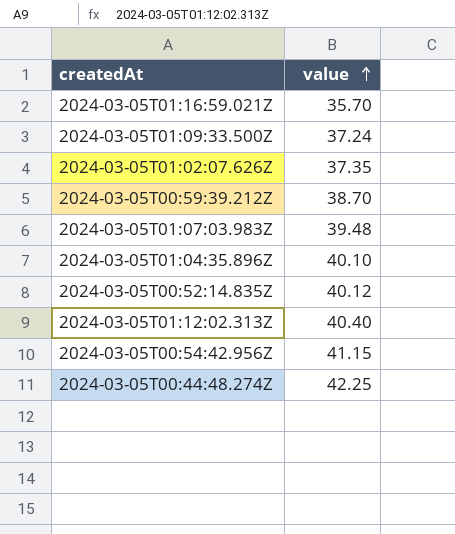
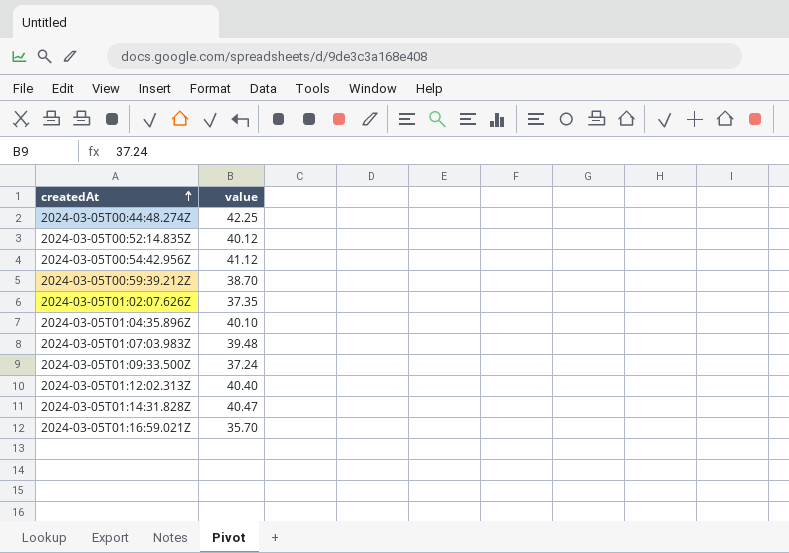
row order: value ascending -> createdAt ascending
2024-03-05T00:54:42.956Z | value: 41.15 -> 41.12
row 2024-03-05T01:14:31.828Z: none -> 40.47

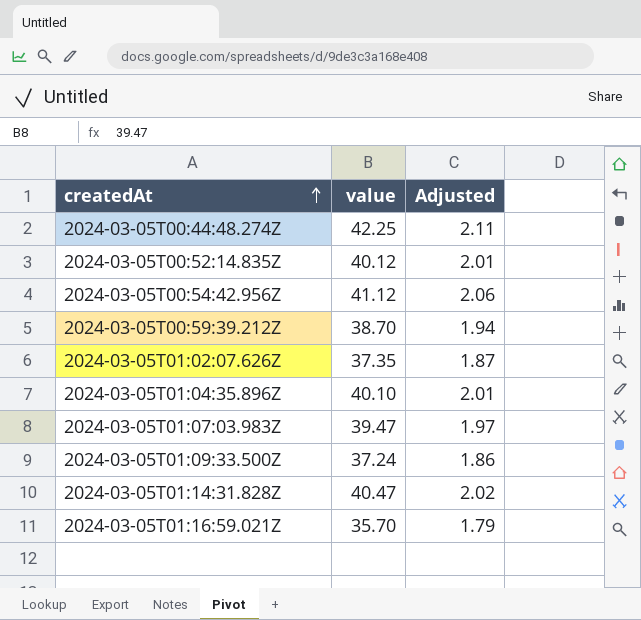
column Adjusted | formula: none -> [value] * 0.05
row 2024-03-05T01:12:02.313Z: 40.40 -> none
2024-03-05T01:07:03.983Z | value: 39.48 -> 39.47

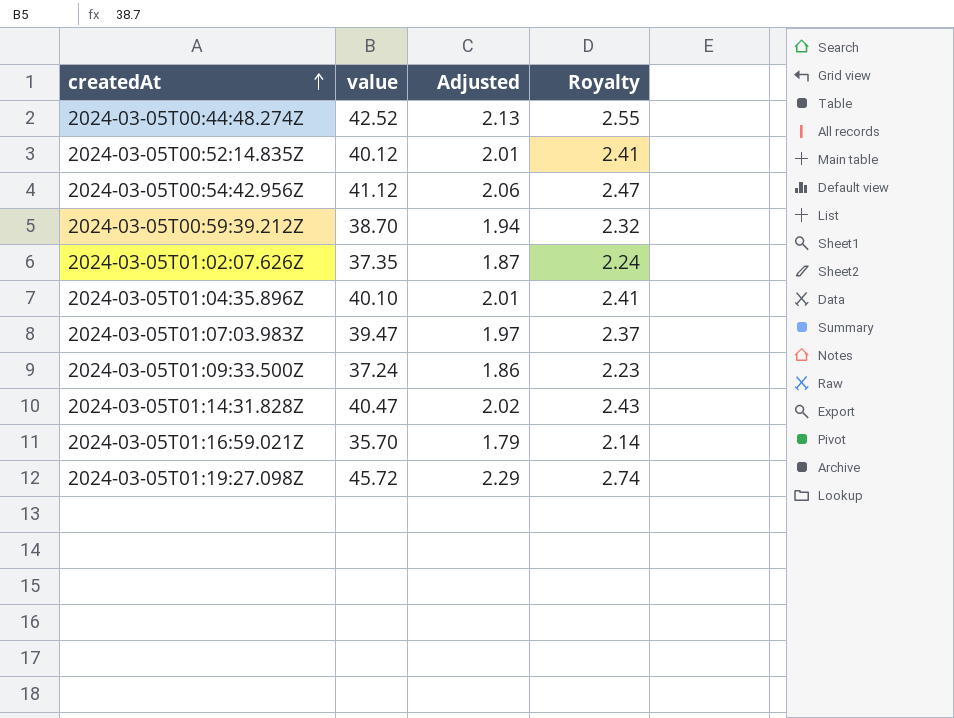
column Royalty | formula: none -> [value] * 0.06
2024-03-05T00:44:48.274Z | value: 42.25 -> 42.52
2024-03-05T00:44:48.274Z | Adjusted: 2.11 -> 2.13
row 2024-03-05T01:19:27.098Z: none -> 45.72 | 2.29 | 2.74

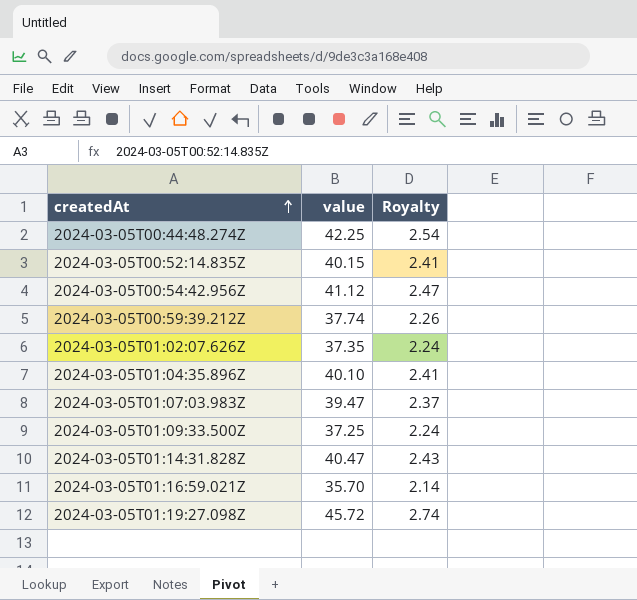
column Adjusted | formula: [value] * 0.05 -> none
2024-03-05T00:44:48.274Z | value: 42.52 -> 42.25
2024-03-05T00:44:48.274Z | Royalty: 2.55 -> 2.54
2024-03-05T00:52:14.835Z | value: 40.12 -> 40.15
2024-03-05T00:59:39.212Z | value: 38.70 -> 37.74
2024-03-05T00:59:39.212Z | Royalty: 2.32 -> 2.26
2024-03-05T01:09:33.500Z | value: 37.24 -> 37.25
2024-03-05T01:09:33.500Z | Royalty: 2.23 -> 2.24

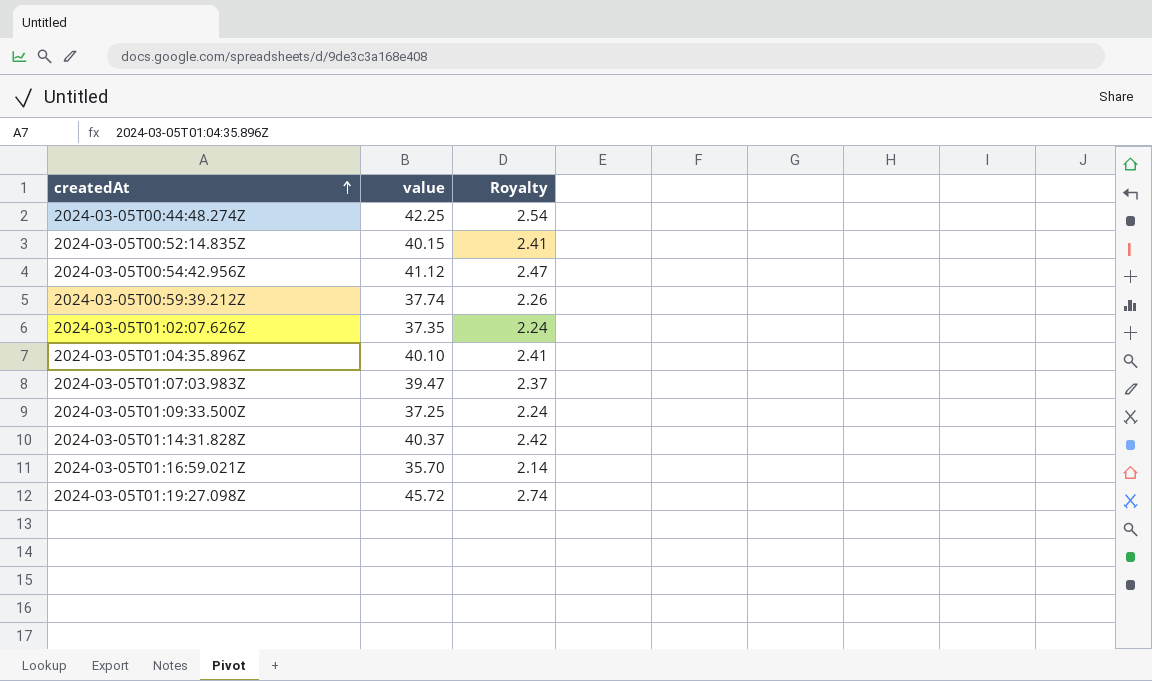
2024-03-05T01:14:31.828Z | value: 40.47 -> 40.37
2024-03-05T01:14:31.828Z | Royalty: 2.43 -> 2.42

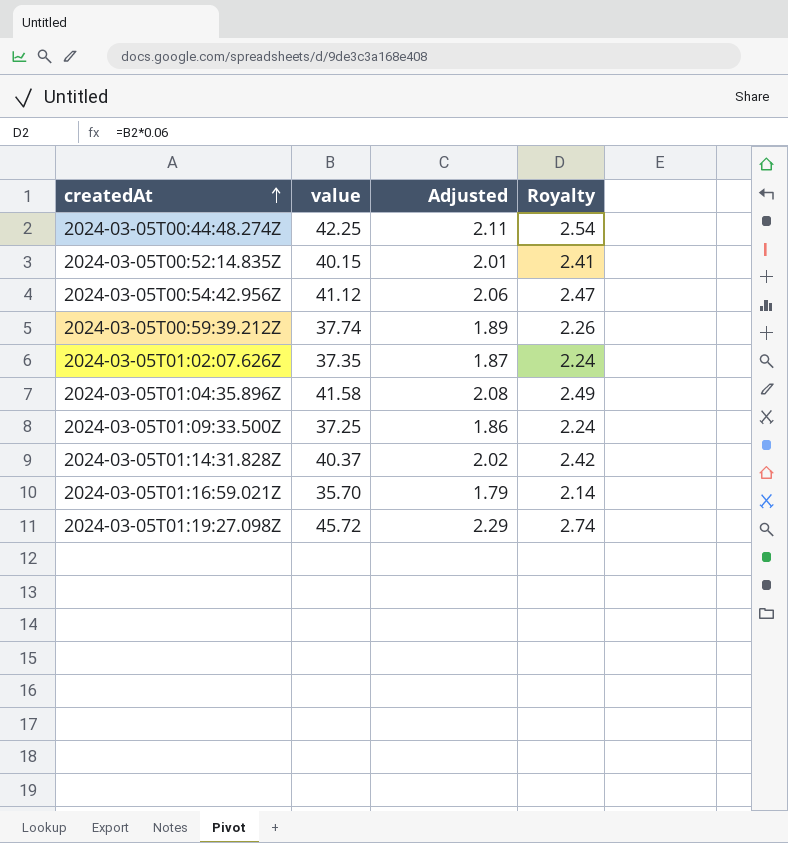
column Adjusted | formula: none -> [value] * 0.05
row 2024-03-05T01:07:03.983Z: 39.47 | 2.37 -> none
2024-03-05T01:04:35.896Z | value: 40.10 -> 41.58
2024-03-05T01:04:35.896Z | Royalty: 2.41 -> 2.49

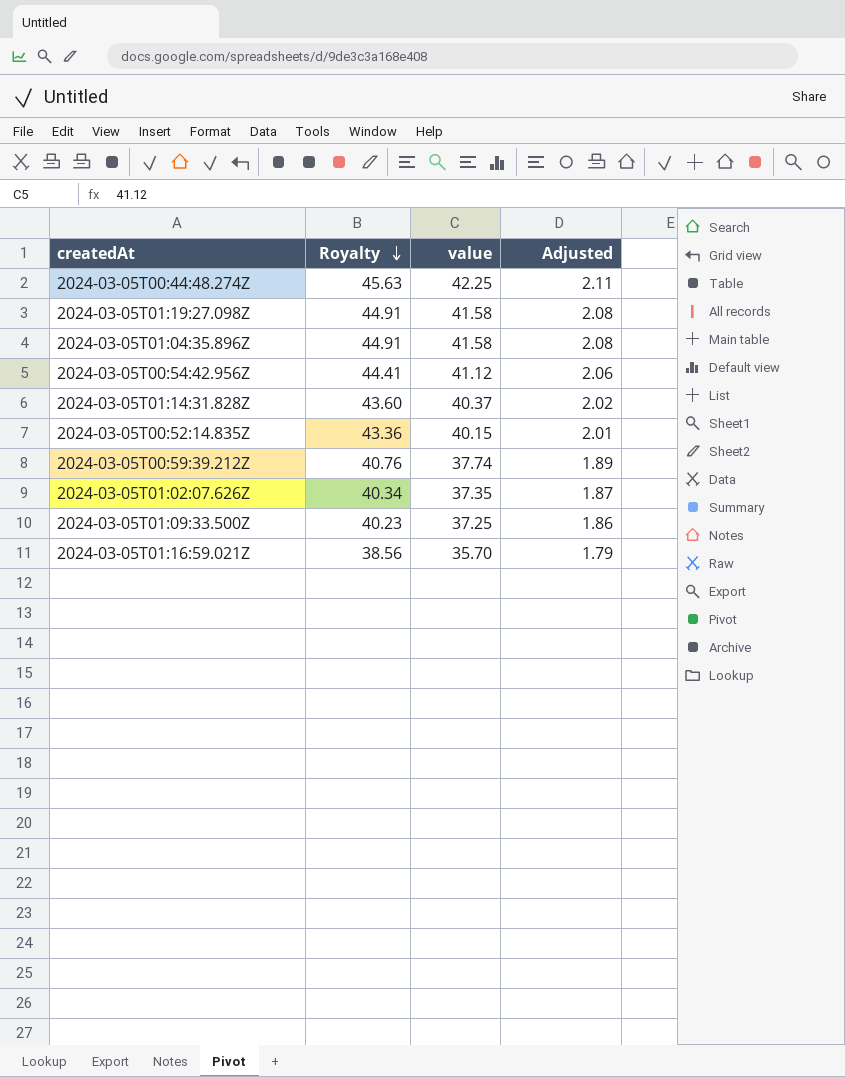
row order: createdAt ascending -> Royalty descending
column Royalty | formula: [value] * 0.06 -> [value] * 1.08
column Royalty | position: 4 -> 2
2024-03-05T01:19:27.098Z | value: 45.72 -> 41.58
2024-03-05T01:19:27.098Z | Adjusted: 2.29 -> 2.08

